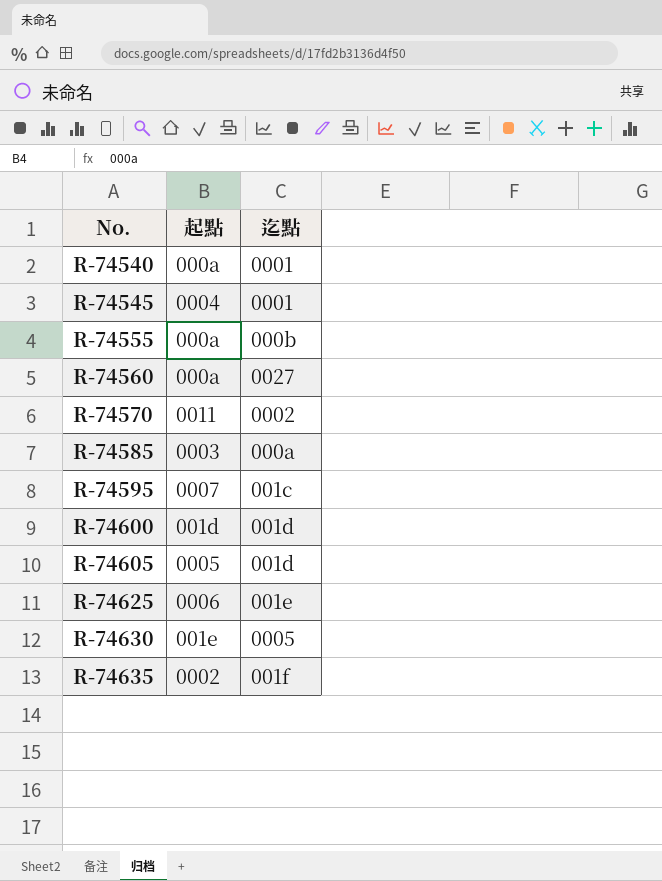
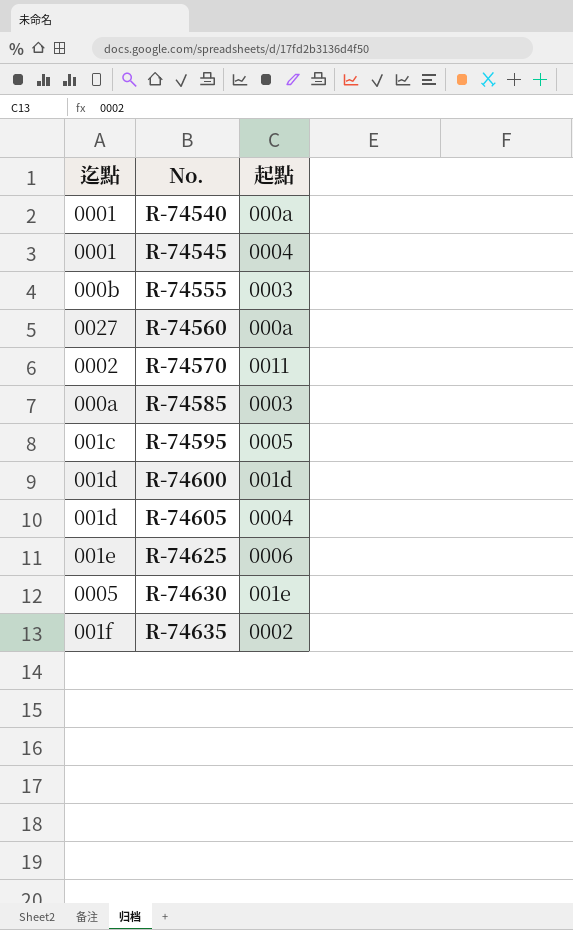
column 迄點 | position: 3 -> 1
R-74555 | 起點: 000a -> 0003
R-74595 | 起點: 0007 -> 0005
R-74605 | 起點: 0005 -> 0004

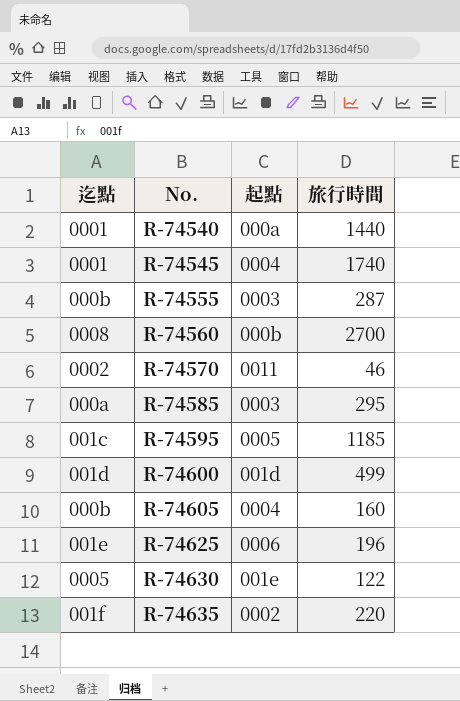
column 旅行時間 | position: none -> 4
R-74560 | 迄點: 0027 -> 0008
R-74560 | 起點: 000a -> 000b
R-74605 | 迄點: 001d -> 000b

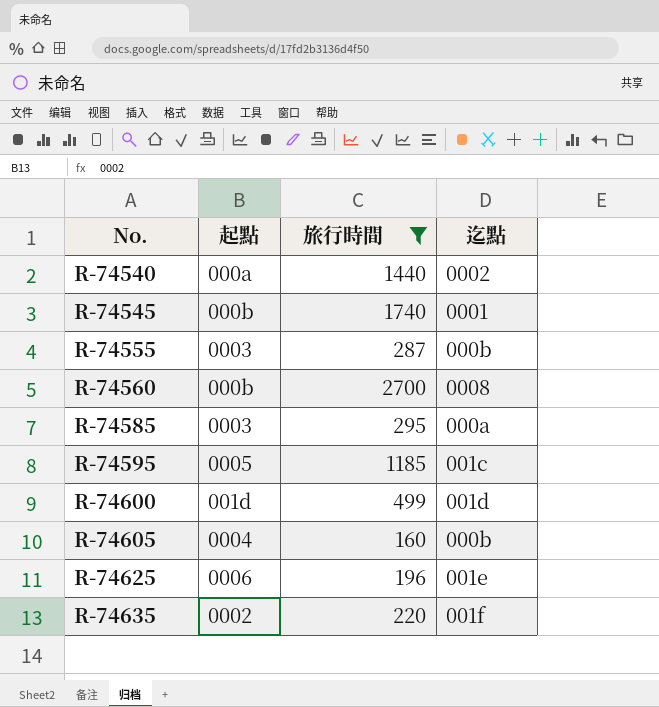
filter: none -> 旅行時間 >= 160
column 迄點 | position: 1 -> 4
R-74540 | 迄點: 0001 -> 0002
R-74545 | 起點: 0004 -> 000b

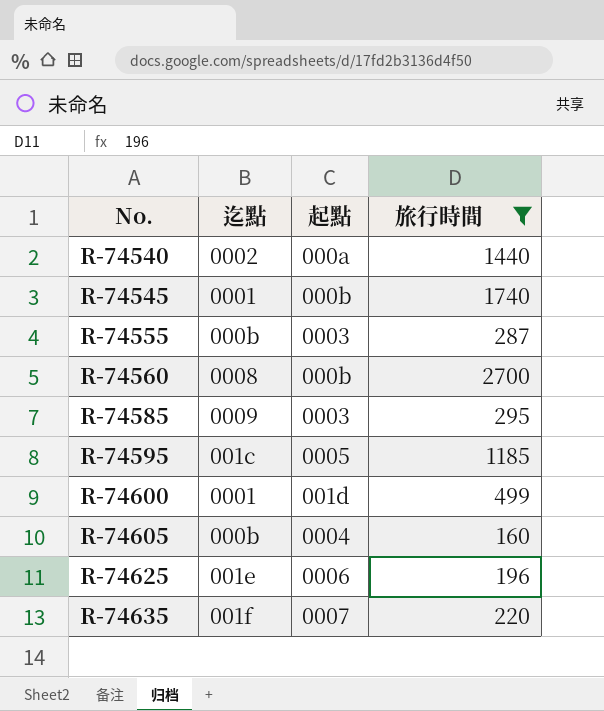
column 迄點 | position: 4 -> 2
R-74585 | 迄點: 000a -> 0009
R-74600 | 迄點: 001d -> 0001
R-74635 | 起點: 0002 -> 0007

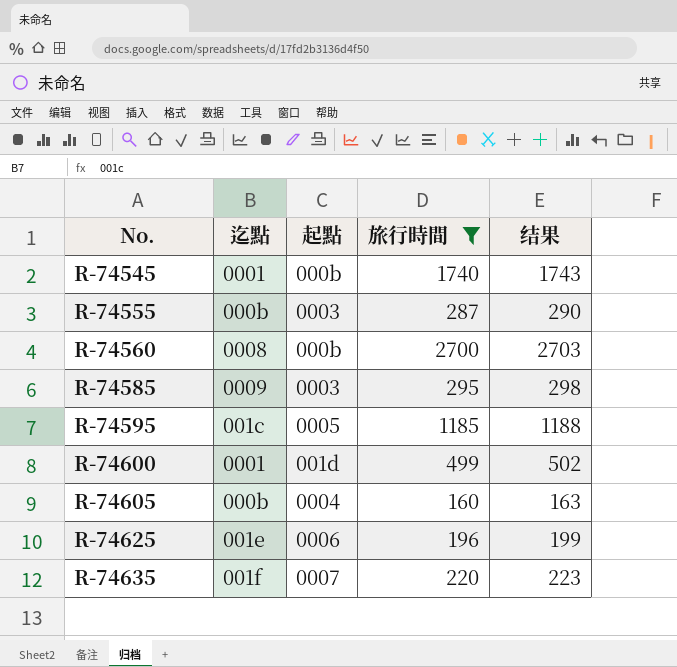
column 结果 | formula: none -> [旅行時間] + 3
row R-74540: 0002 | 000a | 1440 -> none

